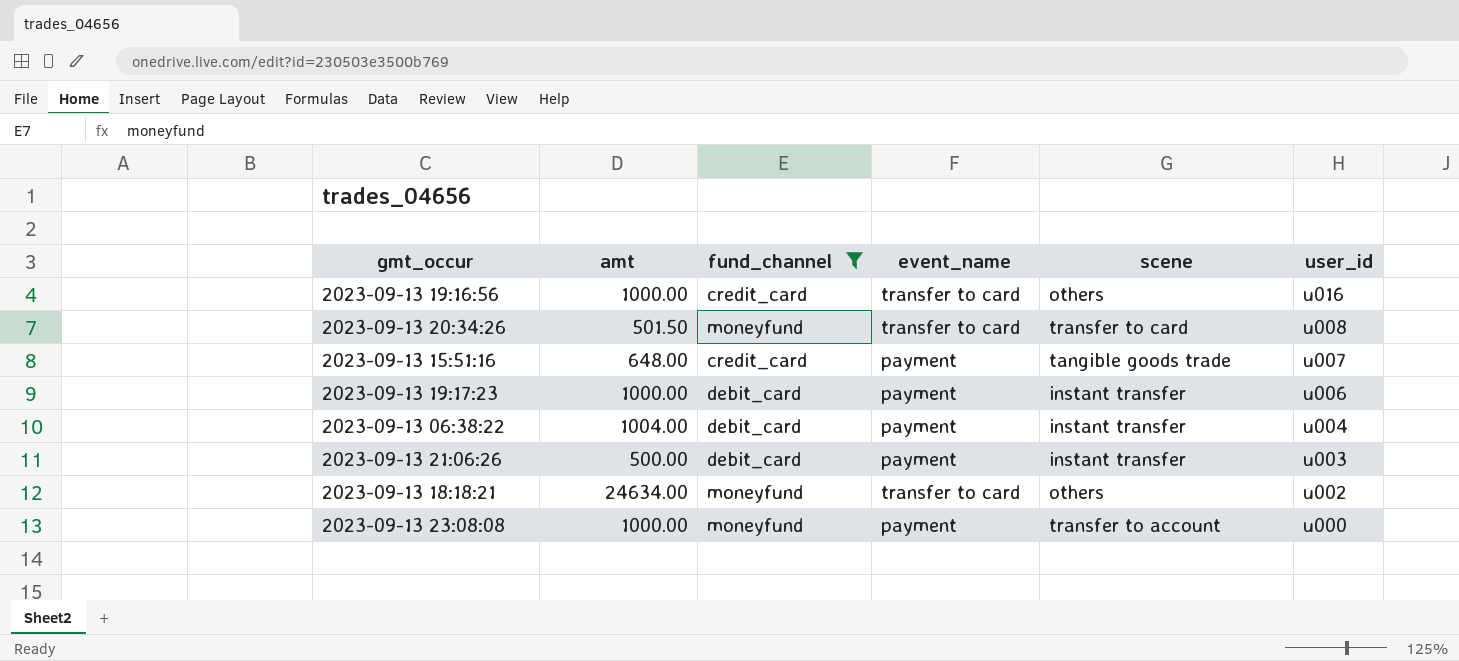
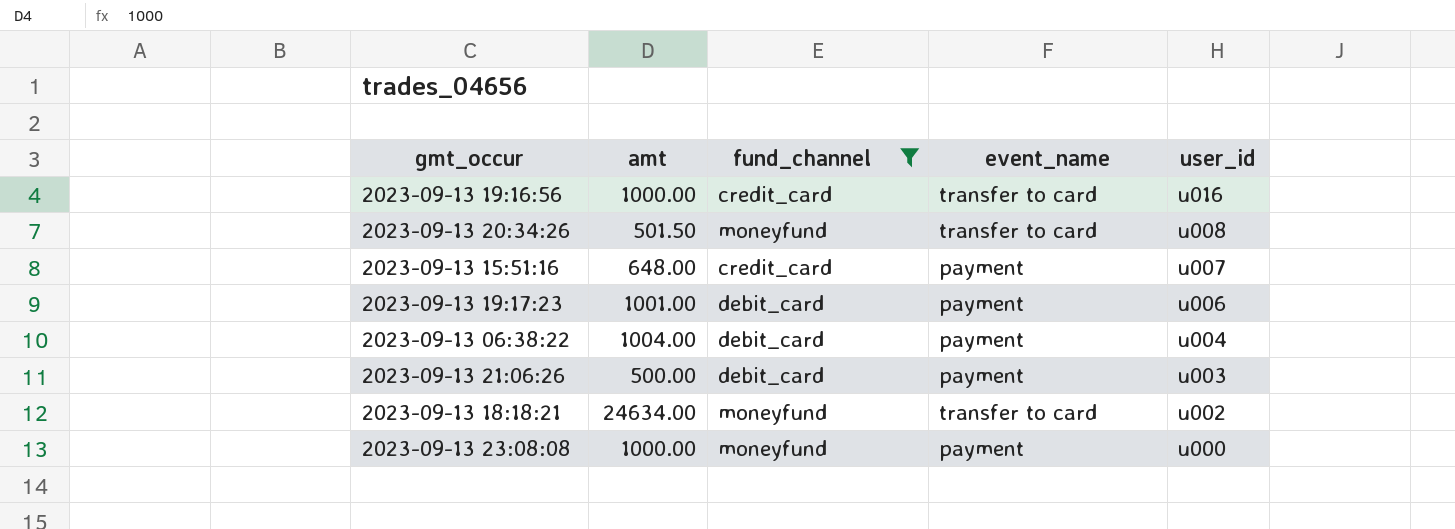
column scene | position: 5 -> none
2023-09-13 19:17:23 | amt: 1000.00 -> 1001.00

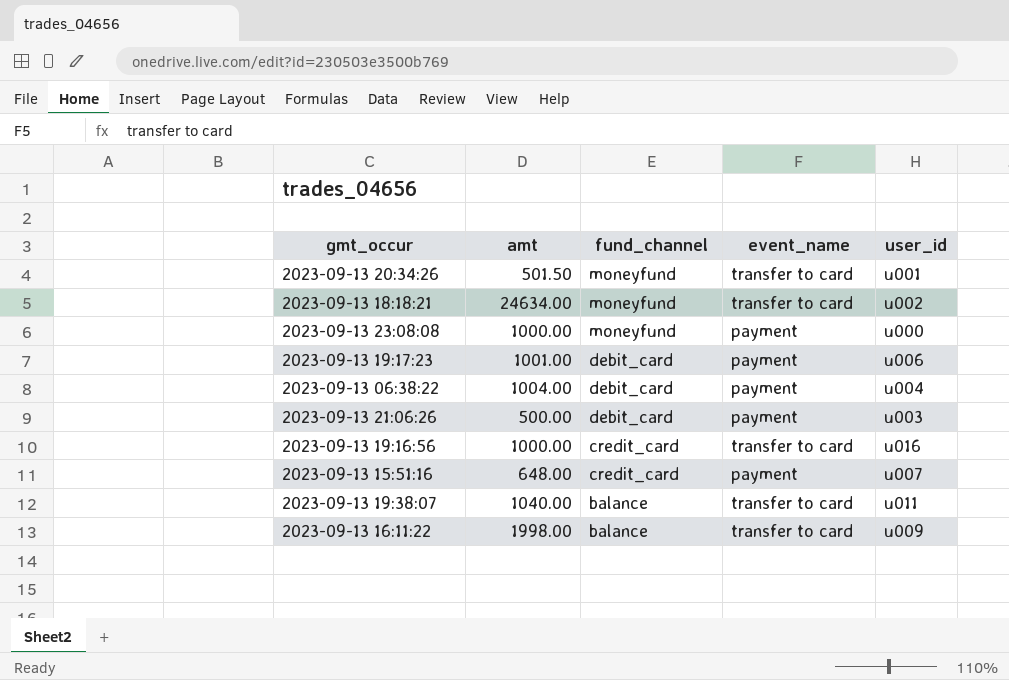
filter: fund_channel != balance -> none
row order: user_id descending -> fund_channel descending
2023-09-13 20:34:26 | user_id: u008 -> u001

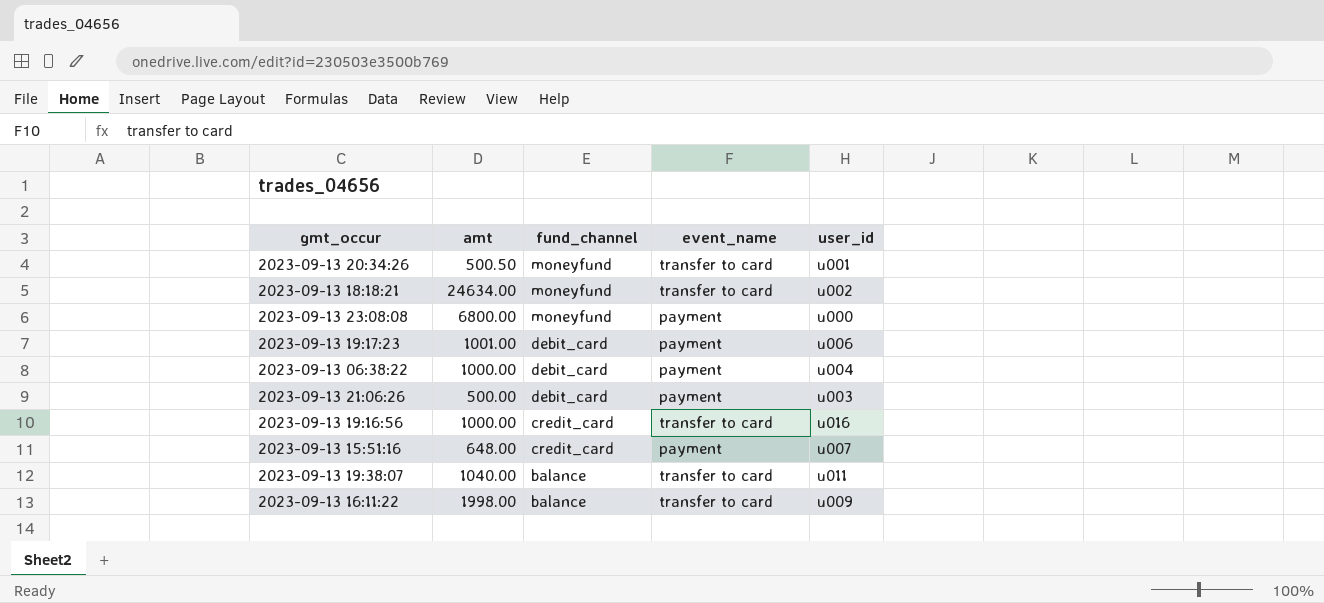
2023-09-13 20:34:26 | amt: 501.50 -> 500.50
2023-09-13 23:08:08 | amt: 1000.00 -> 6800.00
2023-09-13 06:38:22 | amt: 1004.00 -> 1000.00

